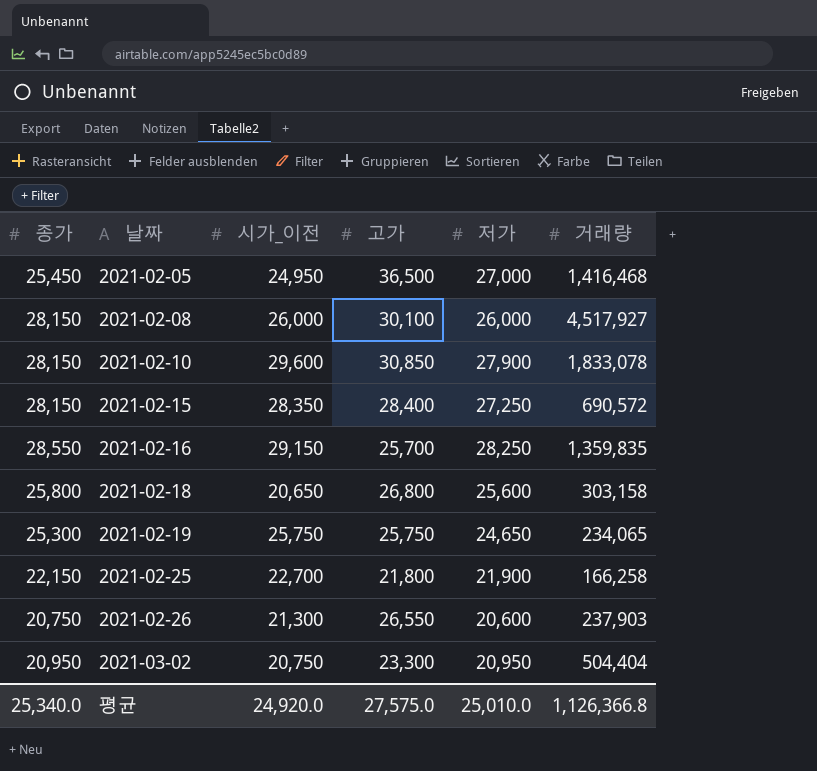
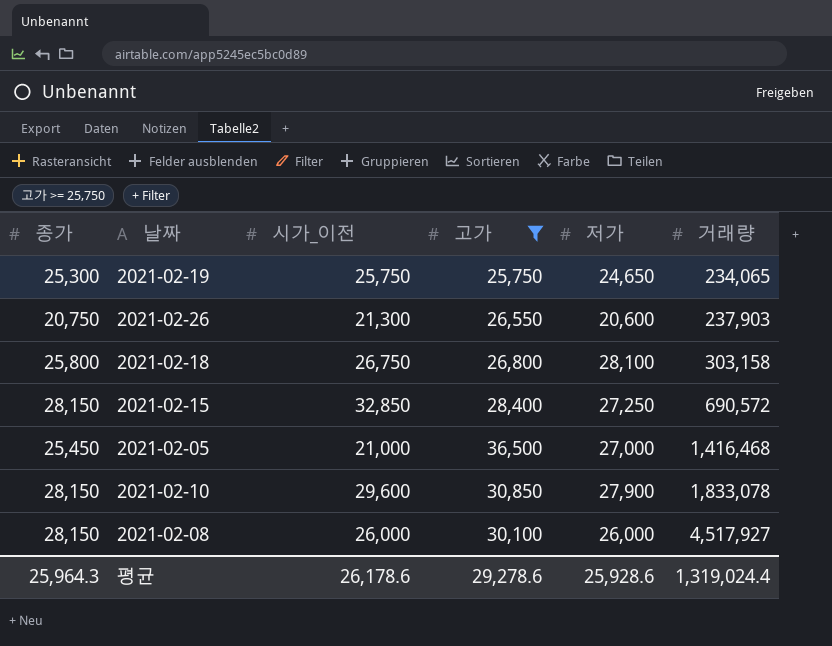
filter: none -> 고가 >= 25,750
row order: 날짜 ascending -> 거래량 ascending
2021-02-18 | 시가_이전: 20,650 -> 26,750
2021-02-18 | 저가: 25,600 -> 28,100
2021-02-15 | 시가_이전: 28,350 -> 32,850
2021-02-05 | 시가_이전: 24,950 -> 21,000
평균 | 종가: 25,340.0 -> 25,964.3
평균 | 시가_이전: 24,920.0 -> 26,178.6
평균 | 고가: 27,575.0 -> 29,278.6
평균 | 저가: 25,010.0 -> 25,928.6
평균 | 거래량: 1,126,366.8 -> 1,319,024.4

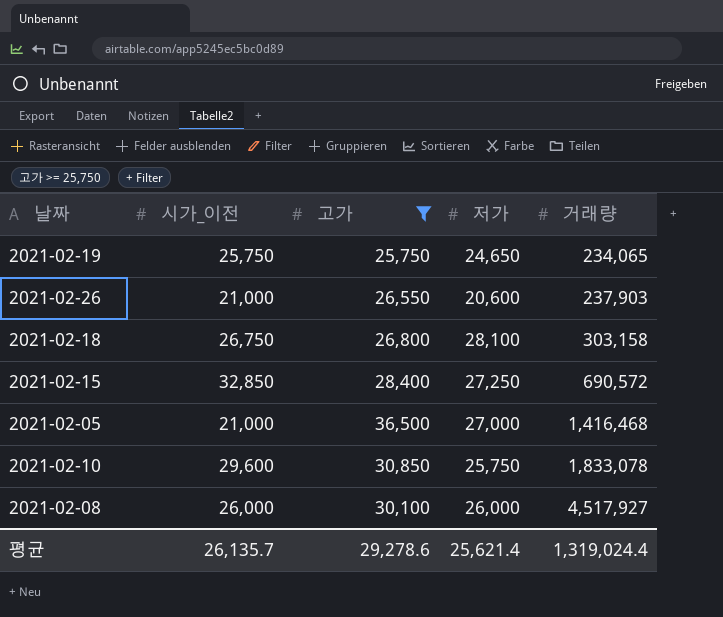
column 종가 | position: 1 -> none
2021-02-26 | 시가_이전: 21,300 -> 21,000
2021-02-10 | 저가: 27,900 -> 25,750
평균 | 시가_이전: 26,178.6 -> 26,135.7
평균 | 저가: 25,928.6 -> 25,621.4

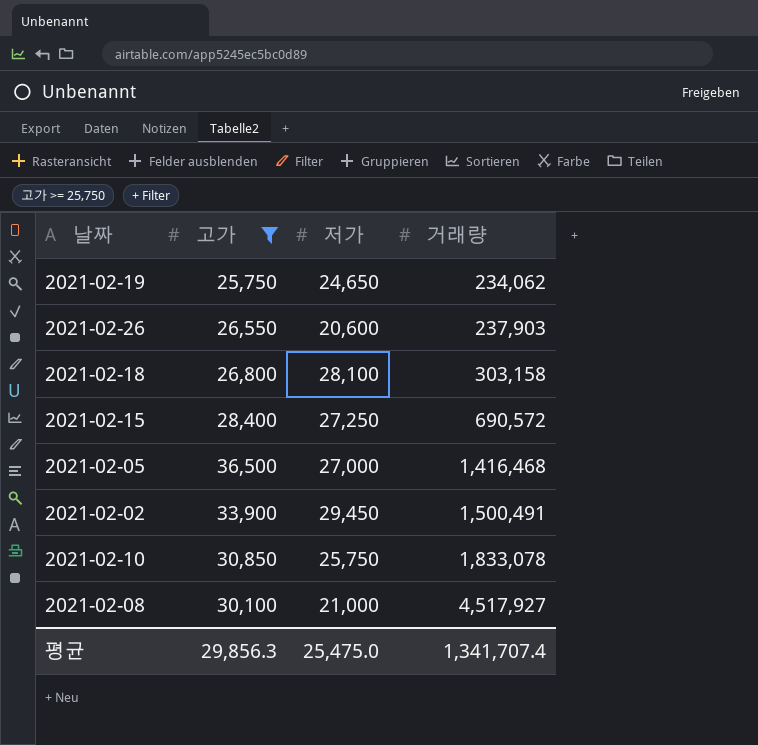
column 시가_이전 | position: 2 -> none
2021-02-19 | 거래량: 234,065 -> 234,062
row 2021-02-02: none -> 33,900 | 29,450 | 1,500,491
2021-02-08 | 저가: 26,000 -> 21,000
평균 | 고가: 29,278.6 -> 29,856.3
평균 | 저가: 25,621.4 -> 25,475.0
평균 | 거래량: 1,319,024.4 -> 1,341,707.4

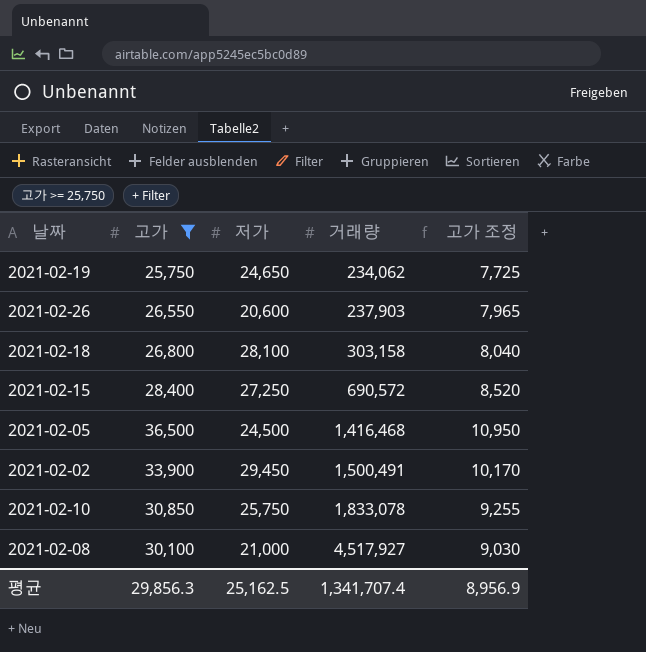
column 고가 조정 | formula: none -> [고가] * 0.3
2021-02-05 | 저가: 27,000 -> 24,500
평균 | 저가: 25,475.0 -> 25,162.5

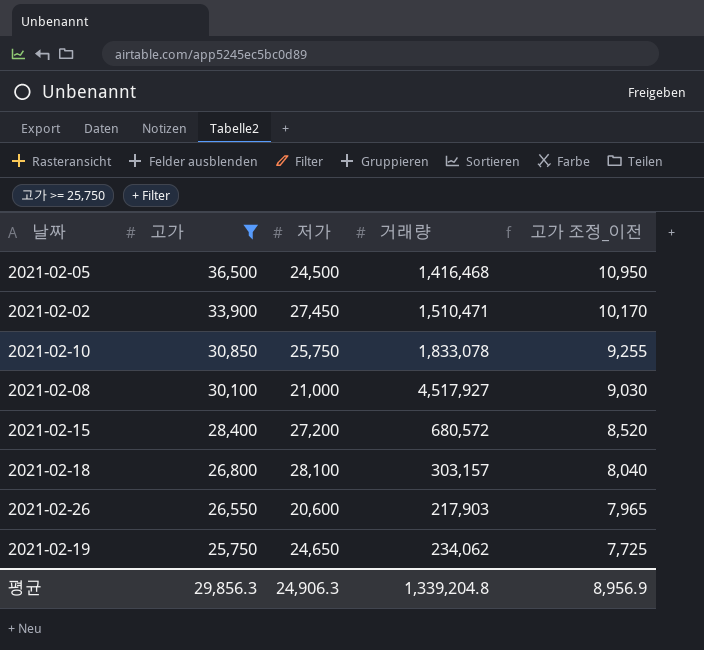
row order: 거래량 ascending -> 고가 descending
column name: 고가 조정 -> 고가 조정_이전
2021-02-02 | 저가: 29,450 -> 27,450
2021-02-02 | 거래량: 1,500,491 -> 1,510,471
2021-02-15 | 저가: 27,250 -> 27,200
2021-02-15 | 거래량: 690,572 -> 680,572
2021-02-18 | 거래량: 303,158 -> 303,157
2021-02-26 | 거래량: 237,903 -> 217,903
평균 | 저가: 25,162.5 -> 24,906.3
평균 | 거래량: 1,341,707.4 -> 1,339,204.8

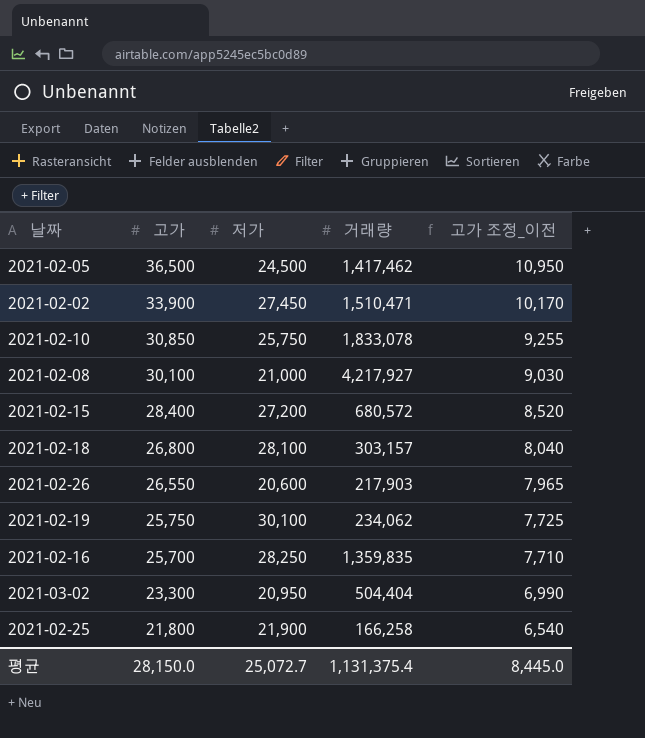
filter: 고가 >= 25,750 -> none
2021-02-05 | 거래량: 1,416,468 -> 1,417,462
2021-02-08 | 거래량: 4,517,927 -> 4,217,927
2021-02-19 | 저가: 24,650 -> 30,100
평균 | 고가: 29,856.3 -> 28,150.0
평균 | 저가: 24,906.3 -> 25,072.7
평균 | 거래량: 1,339,204.8 -> 1,131,375.4
평균 | 고가 조정_이전: 8,956.9 -> 8,445.0

